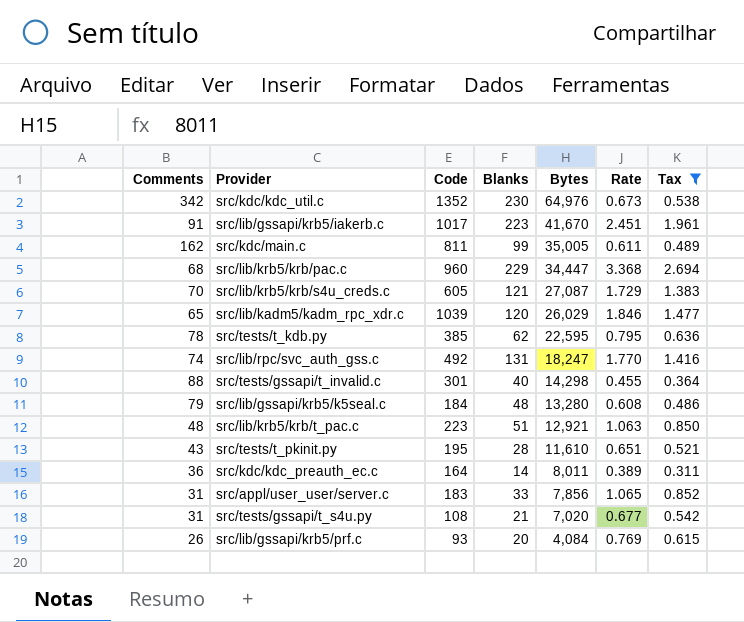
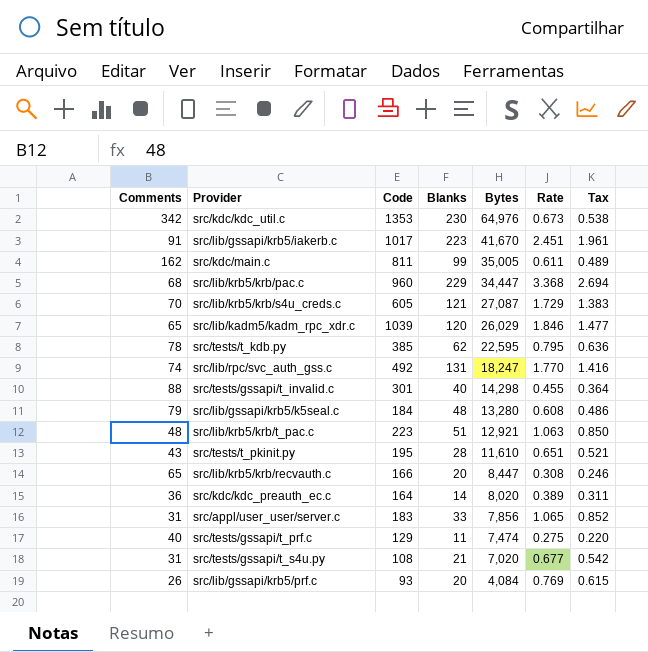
filter: Tax >= 0.311 -> none
src/kdc/kdc_util.c | Code: 1352 -> 1353
src/kdc/kdc_preauth_ec.c | Bytes: 8,011 -> 8,020

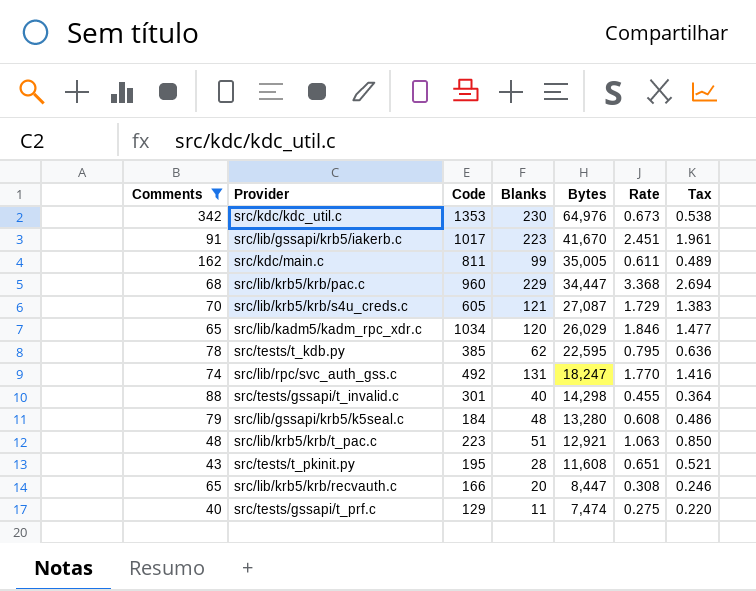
filter: none -> Comments >= 40
src/lib/kadm5/kadm_rpc_xdr.c | Code: 1039 -> 1034
src/tests/t_pkinit.py | Bytes: 11,610 -> 11,608

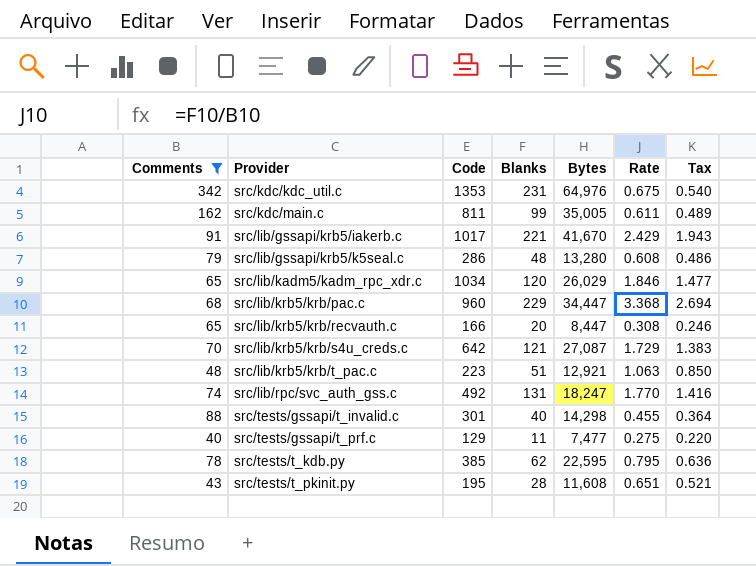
row order: Bytes descending -> Provider ascending
src/kdc/kdc_util.c | Blanks: 230 -> 231
src/kdc/kdc_util.c | Rate: 0.673 -> 0.675
src/kdc/kdc_util.c | Tax: 0.538 -> 0.540
src/lib/gssapi/krb5/iakerb.c | Blanks: 223 -> 221
src/lib/gssapi/krb5/iakerb.c | Rate: 2.451 -> 2.429
src/lib/gssapi/krb5/iakerb.c | Tax: 1.961 -> 1.943
src/lib/gssapi/krb5/k5seal.c | Code: 184 -> 286
src/lib/krb5/krb/s4u_creds.c | Code: 605 -> 642
src/tests/gssapi/t_prf.c | Bytes: 7,474 -> 7,477

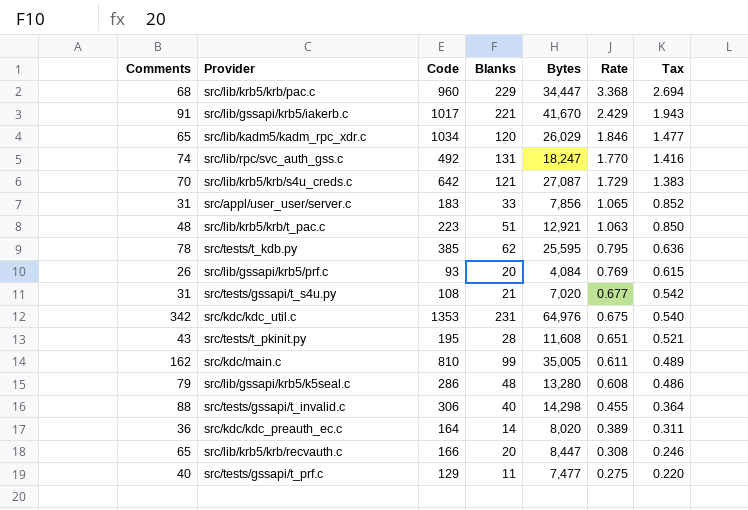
filter: Comments >= 40 -> none
row order: Provider ascending -> Rate descending
src/tests/t_kdb.py | Bytes: 22,595 -> 25,595
src/kdc/main.c | Code: 811 -> 810
src/tests/gssapi/t_invalid.c | Code: 301 -> 306

